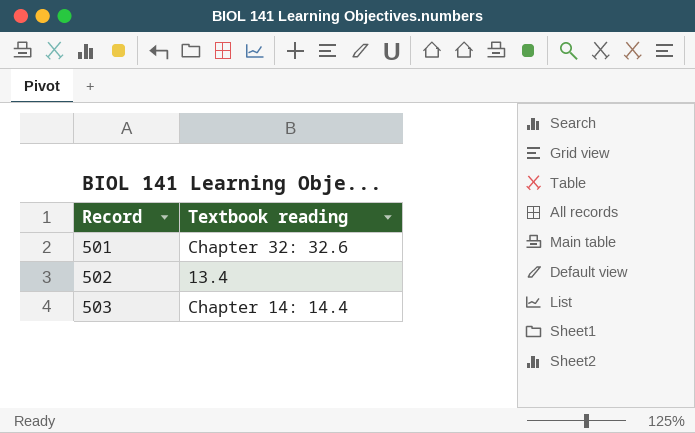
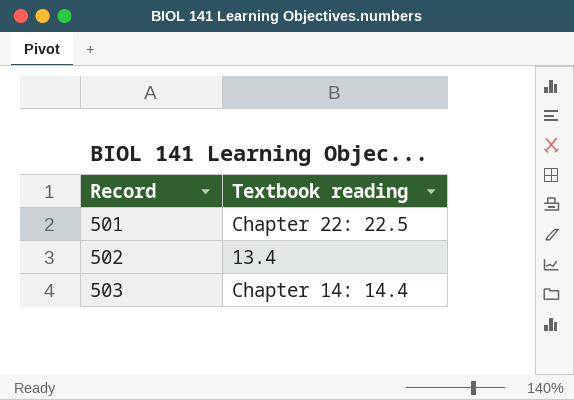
501 | Textbook reading: Chapter 32: 32.6 -> Chapter 22: 22.5

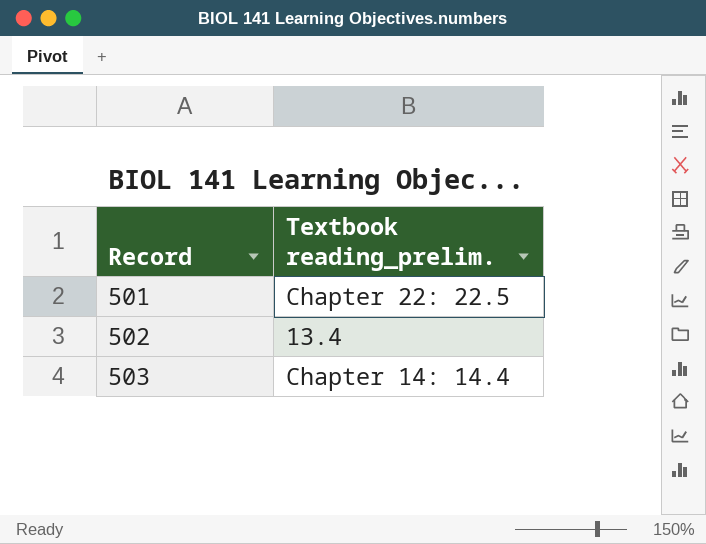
column name: Textbook reading -> Textbook reading_prelim.

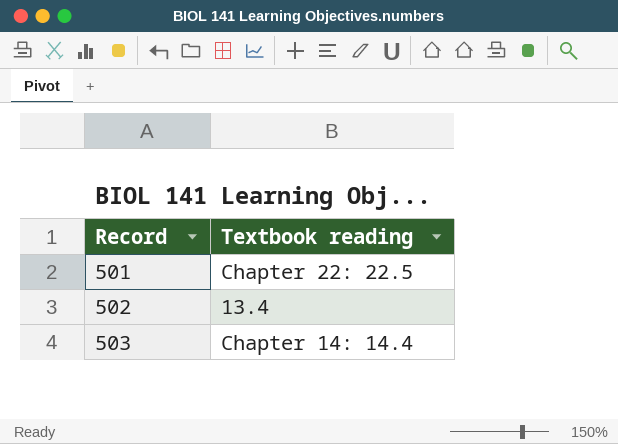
column name: Textbook reading_prelim. -> Textbook reading

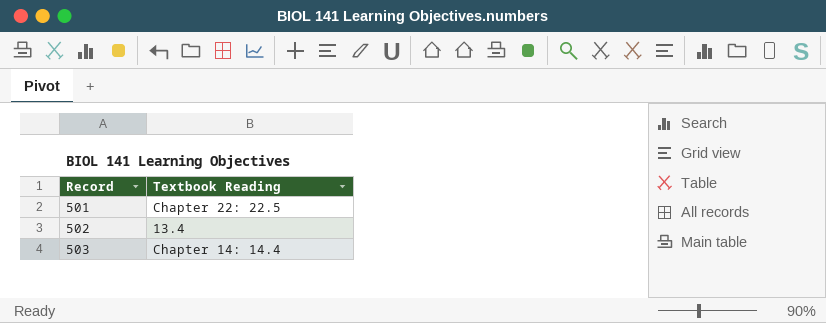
column name: Textbook reading -> Textbook Reading

